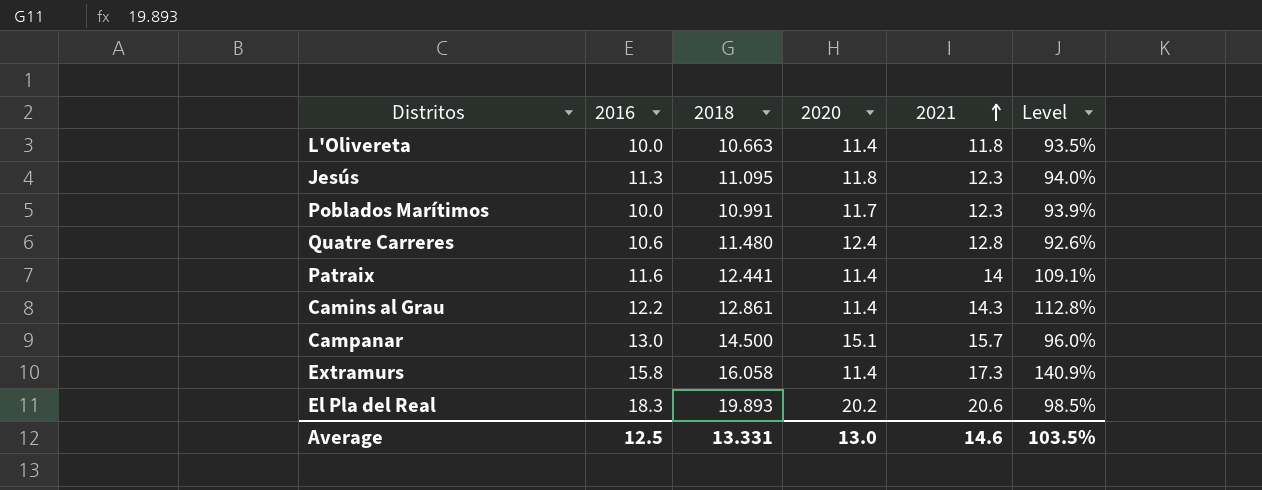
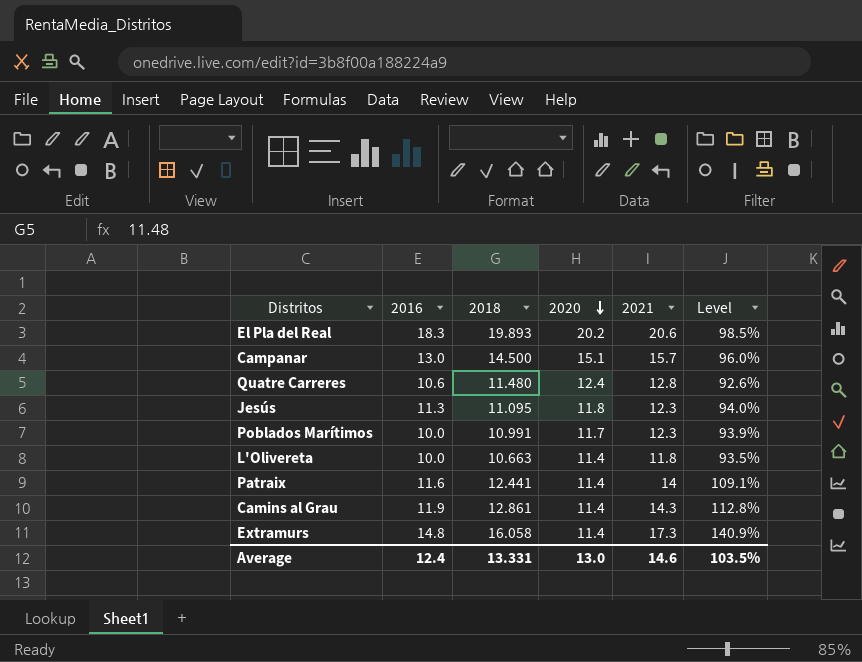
row order: 2021 ascending -> 2020 descending
Camins al Grau | 2016: 12.2 -> 11.9
Extramurs | 2016: 15.8 -> 14.8
Average | 2016: 12.5 -> 12.4

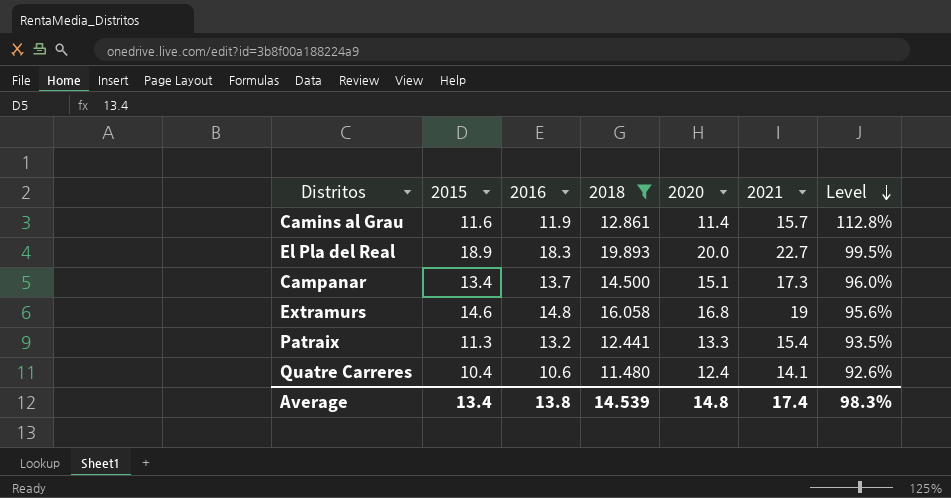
filter: none -> 2018 >= 11.480
row order: 2020 descending -> Level descending
column 2015 | position: none -> 2
Camins al Grau | 2021: 14.3 -> 15.7
El Pla del Real | 2020: 20.2 -> 20.0
El Pla del Real | 2021: 20.6 -> 22.7
El Pla del Real | Level: 98.5% -> 99.5%
Campanar | 2016: 13.0 -> 13.7
Campanar | 2021: 15.7 -> 17.3
Extramurs | 2020: 11.4 -> 16.8
Extramurs | 2021: 17.3 -> 19
Extramurs | Level: 140.9% -> 95.6%
Patraix | 2016: 11.6 -> 13.2
Patraix | 2020: 11.4 -> 13.3
Patraix | 2021: 14 -> 15.4
Patraix | Level: 109.1% -> 93.5%
Quatre Carreres | 2021: 12.8 -> 14.1
Average | 2016: 12.4 -> 13.8
Average | 2018: 13.331 -> 14.539
Average | 2020: 13.0 -> 14.8
Average | 2021: 14.6 -> 17.4
Average | Level: 103.5% -> 98.3%

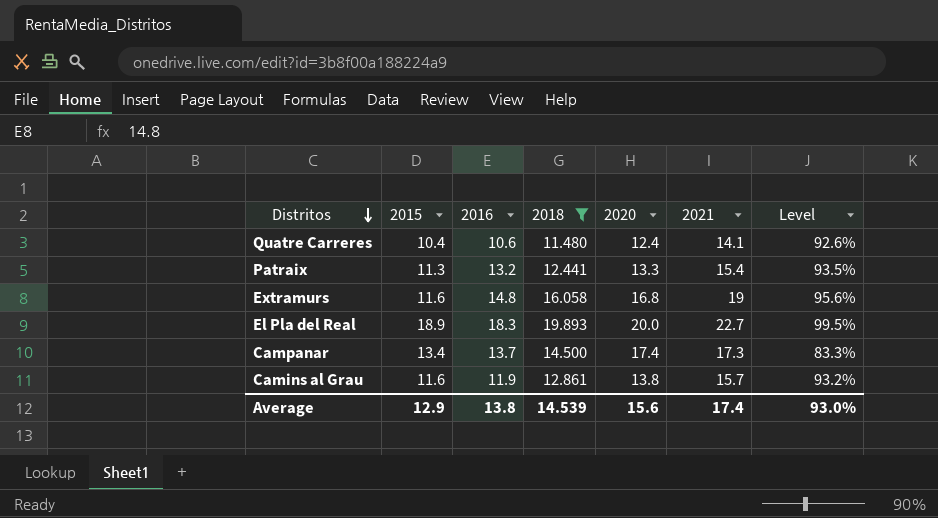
row order: Level descending -> Distritos descending
Extramurs | 2015: 14.6 -> 11.6
Campanar | 2020: 15.1 -> 17.4
Campanar | Level: 96.0% -> 83.3%
Camins al Grau | 2020: 11.4 -> 13.8
Camins al Grau | Level: 112.8% -> 93.2%
Average | 2015: 13.4 -> 12.9
Average | 2020: 14.8 -> 15.6
Average | Level: 98.3% -> 93.0%

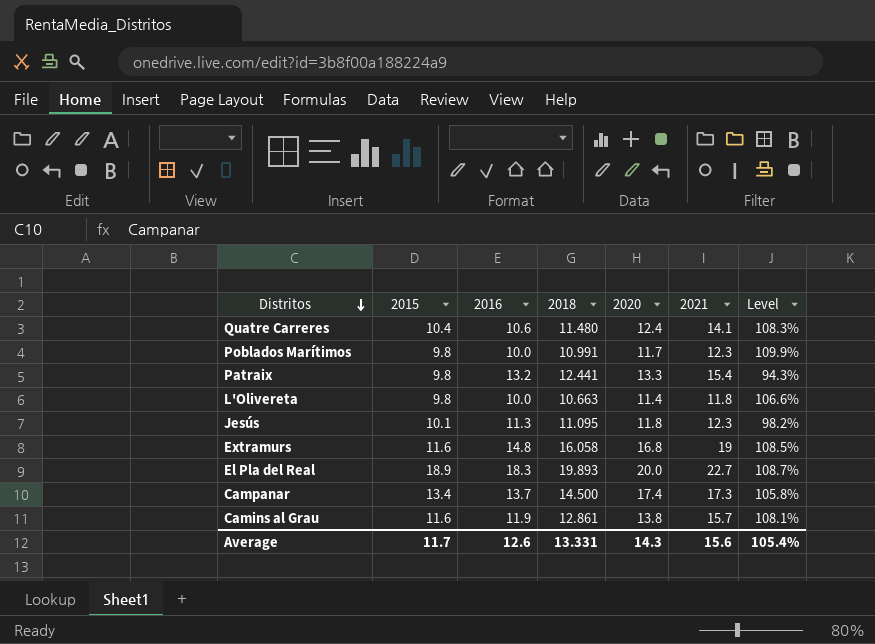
filter: 2018 >= 11.480 -> none
column Level | formula: [2018] / [2020] -> [2018] / [2016]
Patraix | 2015: 11.3 -> 9.8
Average | 2015: 12.9 -> 11.7
Average | 2016: 13.8 -> 12.6
Average | 2018: 14.539 -> 13.331
Average | 2020: 15.6 -> 14.3
Average | 2021: 17.4 -> 15.6
Average | Level: 93.0% -> 105.4%

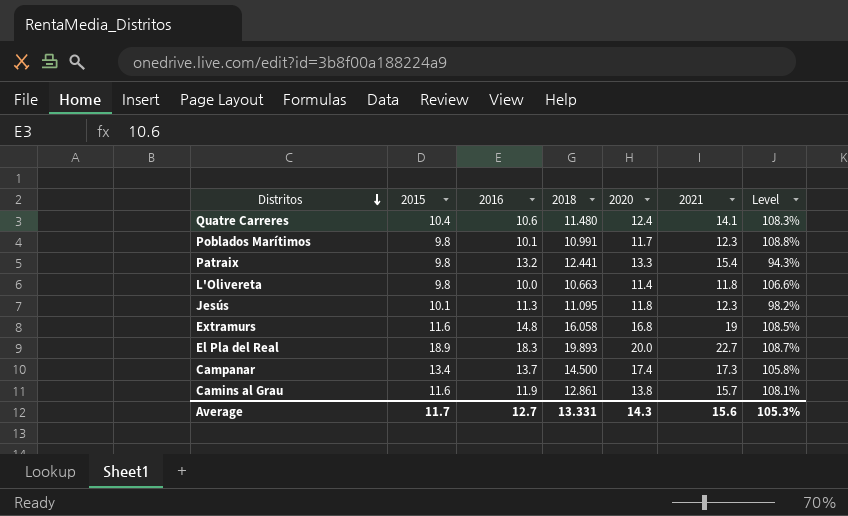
Poblados Marítimos | 2016: 10.0 -> 10.1
Poblados Marítimos | Level: 109.9% -> 108.8%
Average | 2016: 12.6 -> 12.7
Average | Level: 105.4% -> 105.3%

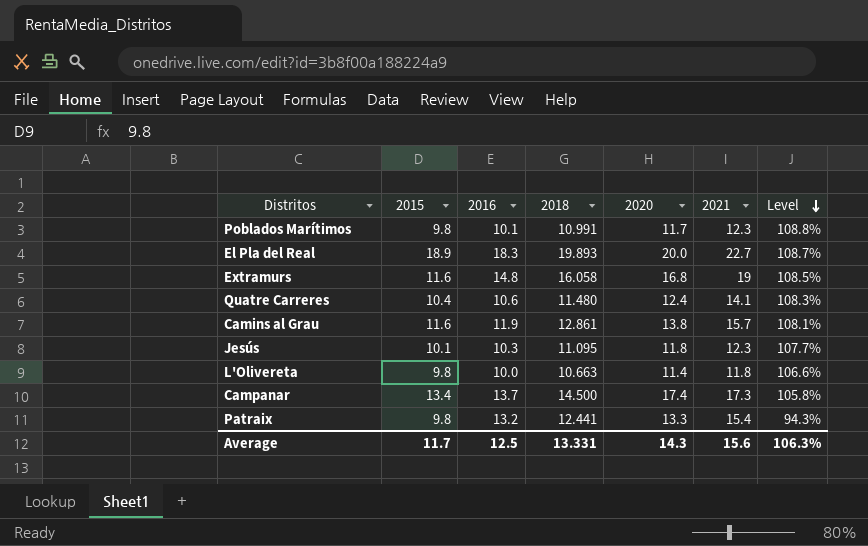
row order: Distritos descending -> Level descending
Jesús | 2016: 11.3 -> 10.3
Jesús | Level: 98.2% -> 107.7%
Average | 2016: 12.7 -> 12.5
Average | Level: 105.3% -> 106.3%

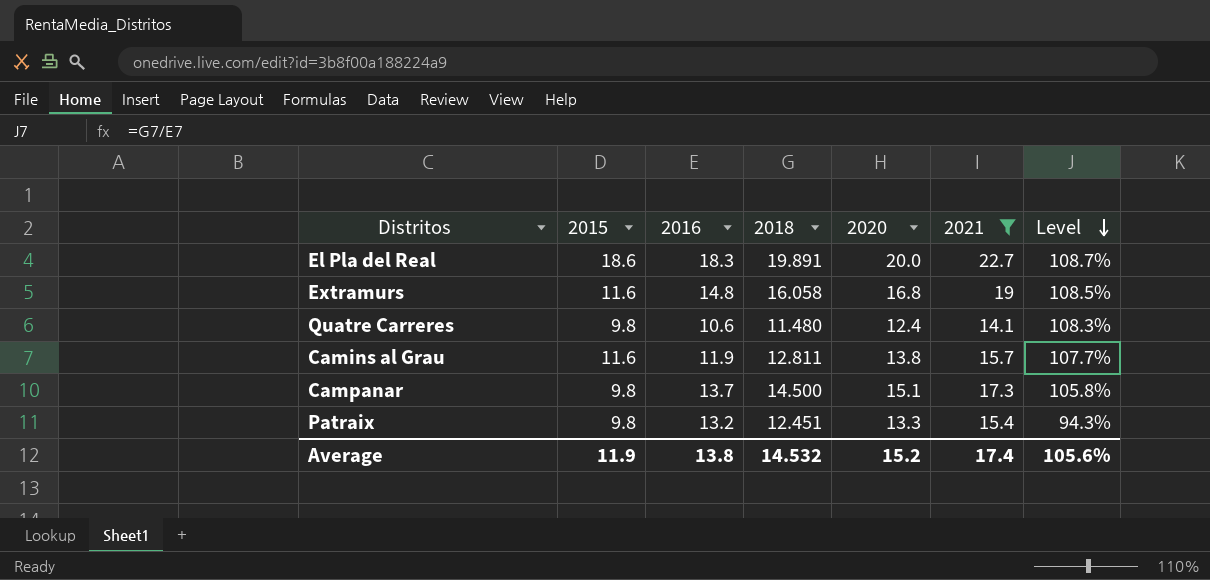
filter: none -> 2021 >= 14.1
El Pla del Real | 2015: 18.9 -> 18.6
El Pla del Real | 2018: 19.893 -> 19.891
Quatre Carreres | 2015: 10.4 -> 9.8
Camins al Grau | 2018: 12.861 -> 12.811
Camins al Grau | Level: 108.1% -> 107.7%
Campanar | 2015: 13.4 -> 9.8
Campanar | 2020: 17.4 -> 15.1
Patraix | 2018: 12.441 -> 12.451
Average | 2015: 11.7 -> 11.9
Average | 2016: 12.5 -> 13.8
Average | 2018: 13.331 -> 14.532
Average | 2020: 14.3 -> 15.2
Average | 2021: 15.6 -> 17.4
Average | Level: 106.3% -> 105.6%

